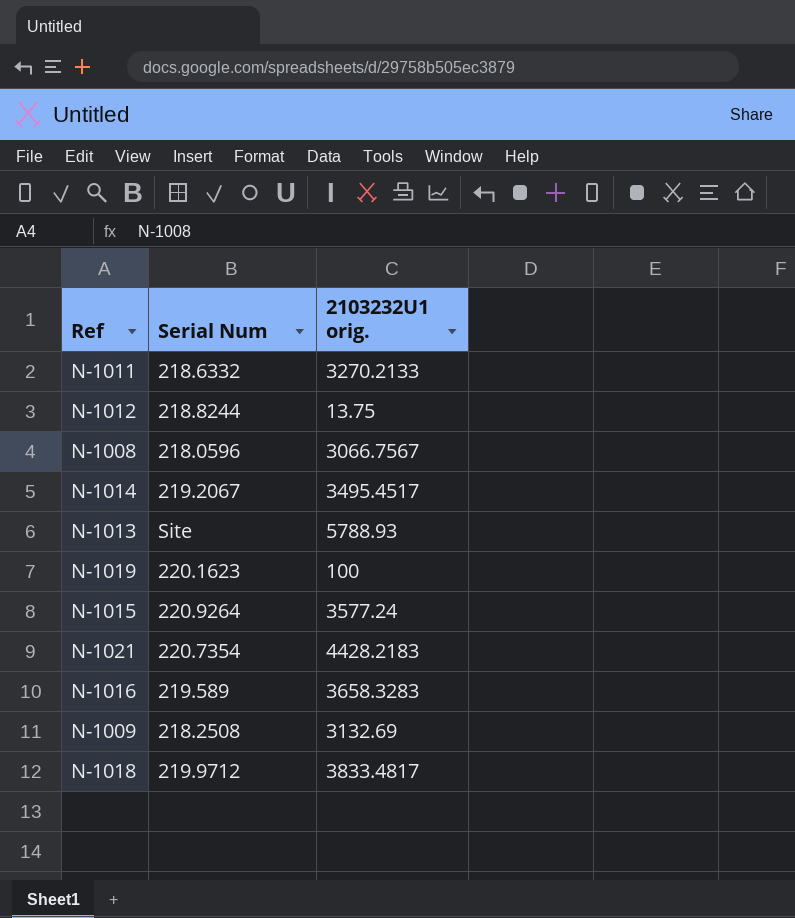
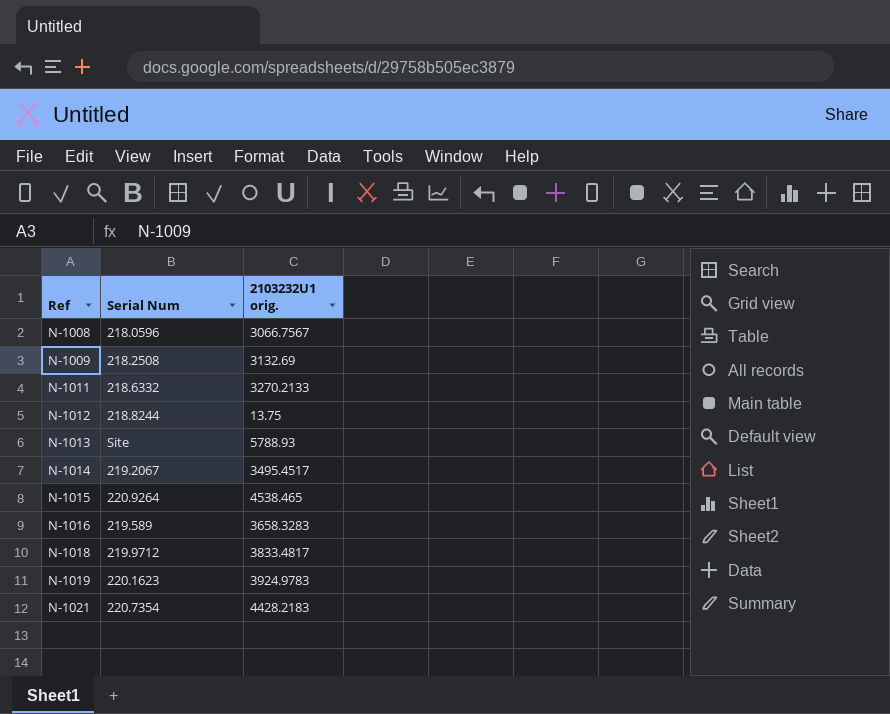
row order: none -> Ref ascending
N-1015 | 2103232U1 orig.: 3577.24 -> 4538.465
N-1019 | 2103232U1 orig.: 100 -> 3924.9783

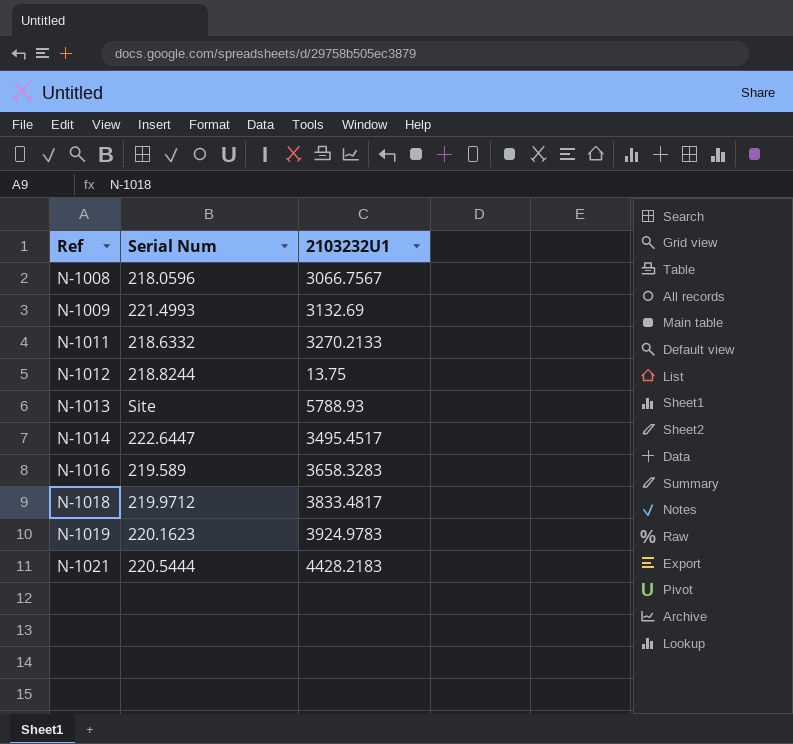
column name: 2103232U1 orig. -> 2103232U1
row N-1015: 220.9264 | 4538.465 -> none
N-1009 | Serial Num: 218.2508 -> 221.4993
N-1014 | Serial Num: 219.2067 -> 222.6447
N-1021 | Serial Num: 220.7354 -> 220.5444

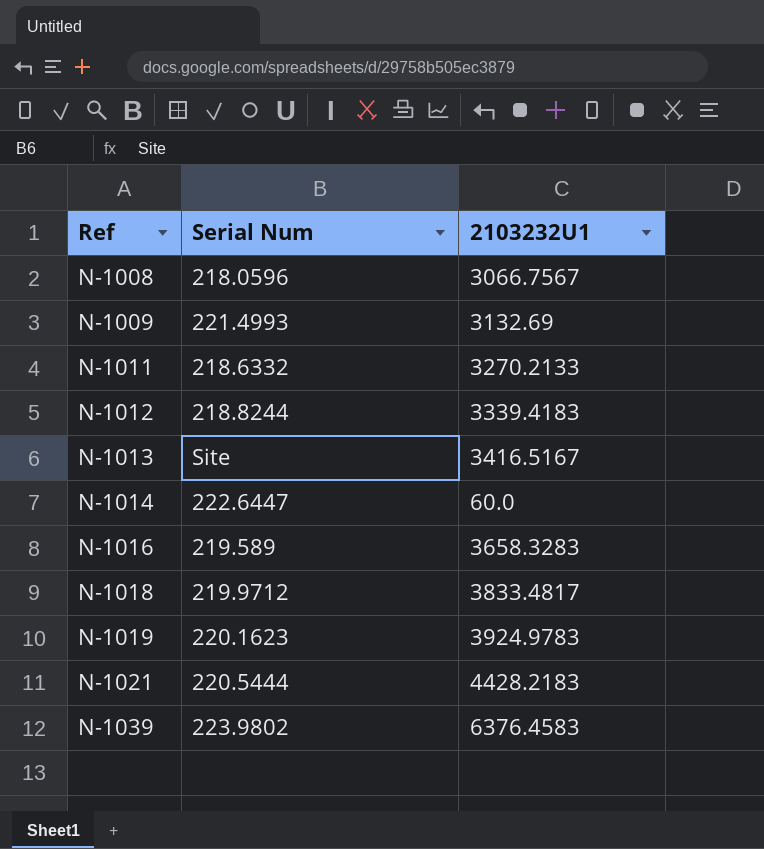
N-1012 | 2103232U1: 13.75 -> 3339.4183
N-1013 | 2103232U1: 5788.93 -> 3416.5167
N-1014 | 2103232U1: 3495.4517 -> 60.0
row N-1039: none -> 223.9802 | 6376.4583

